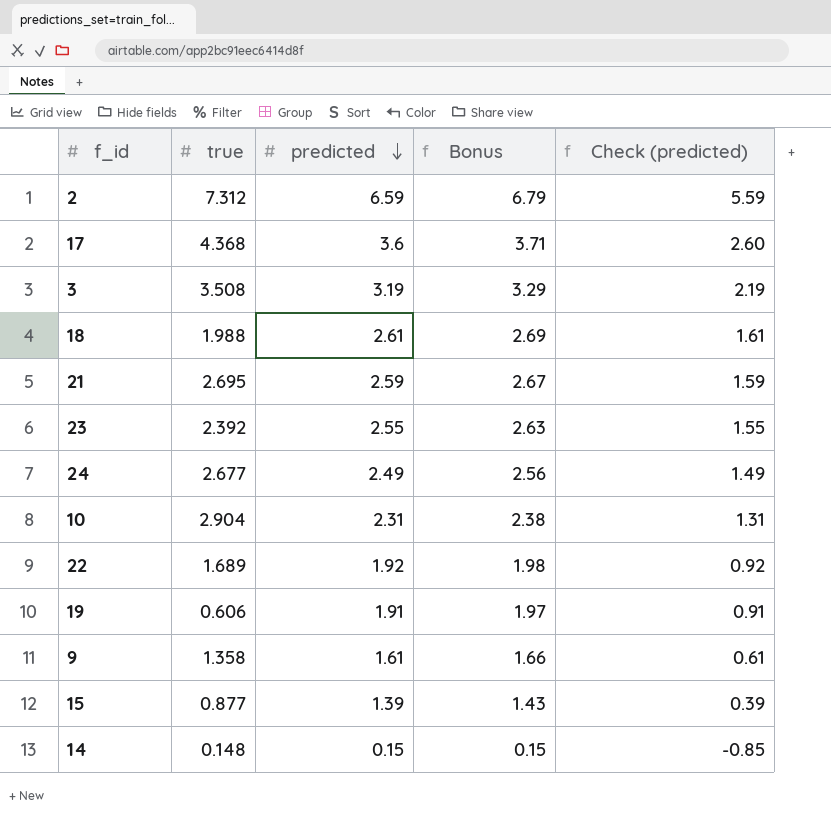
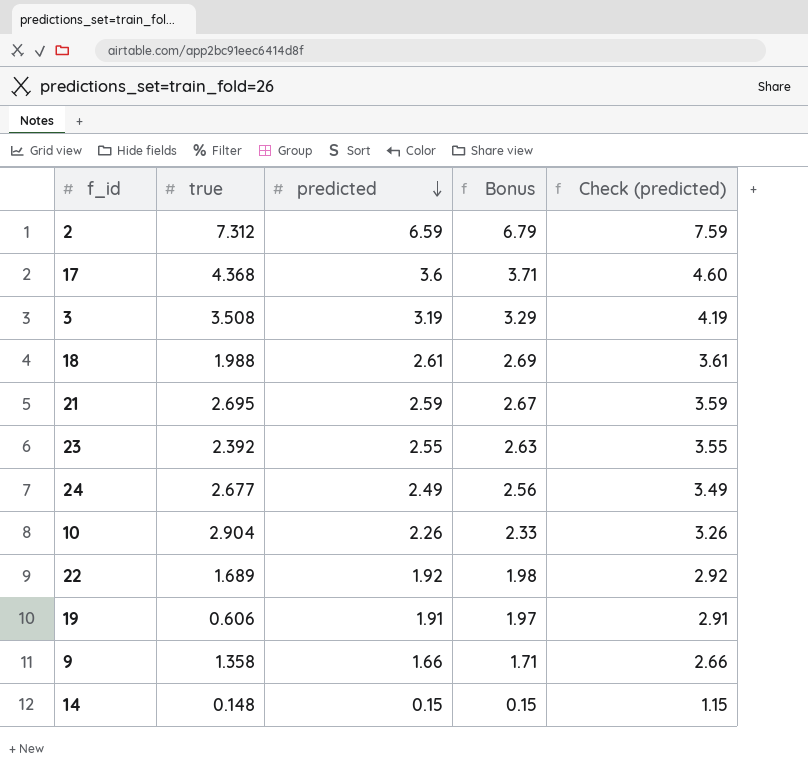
column Check (predicted) | formula: [predicted] - 1 -> [predicted] + 1
row 15: 0.877 | 1.39 | 1.43 | 0.39 -> none
10 | predicted: 2.31 -> 2.26
10 | Bonus: 2.38 -> 2.33
9 | predicted: 1.61 -> 1.66
9 | Bonus: 1.66 -> 1.71

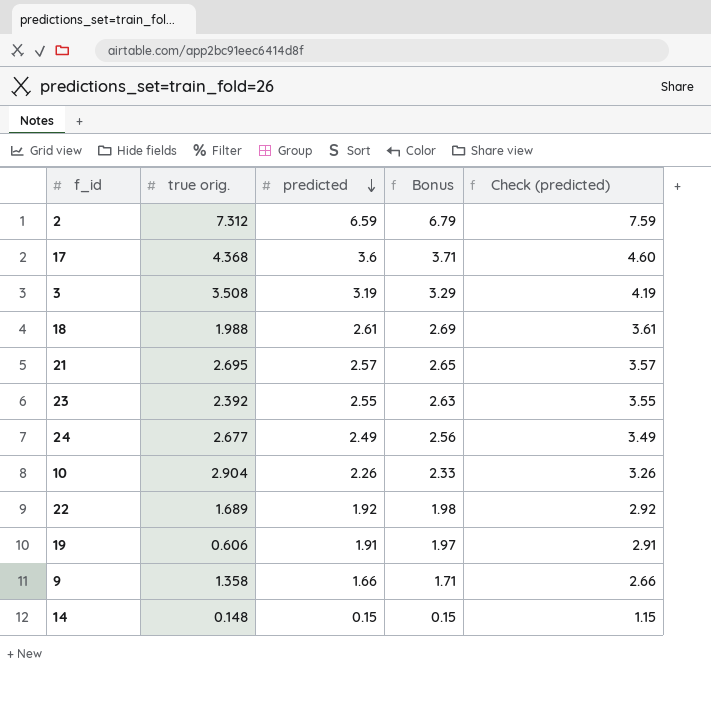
column name: true -> true orig.
21 | predicted: 2.59 -> 2.57
21 | Bonus: 2.67 -> 2.65
21 | Check (predicted): 3.59 -> 3.57

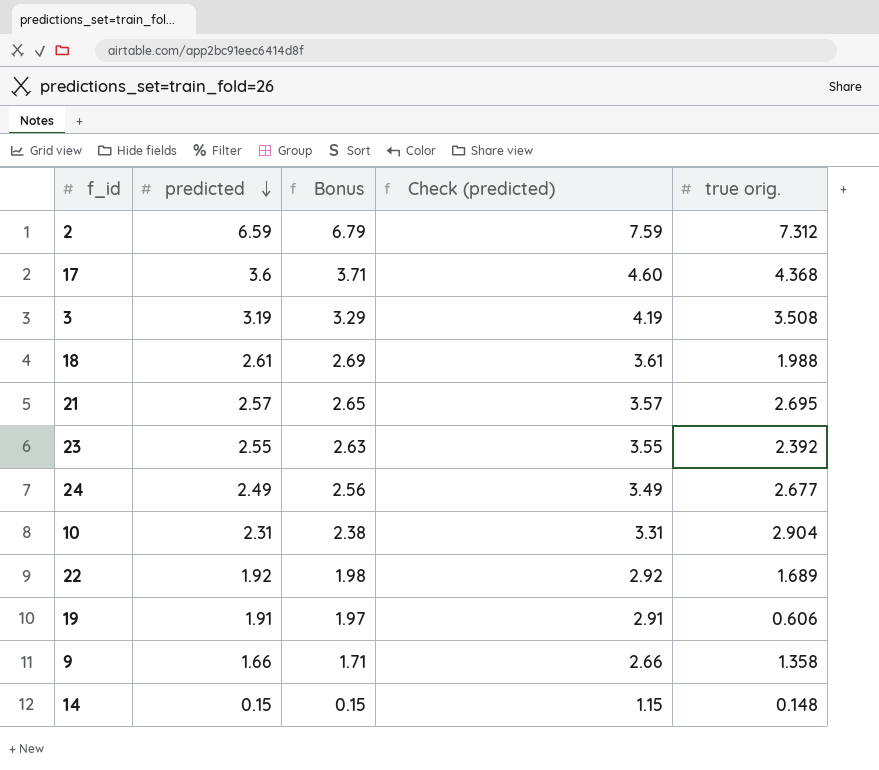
column true orig. | position: 2 -> 5
10 | predicted: 2.26 -> 2.31
10 | Bonus: 2.33 -> 2.38
10 | Check (predicted): 3.26 -> 3.31

